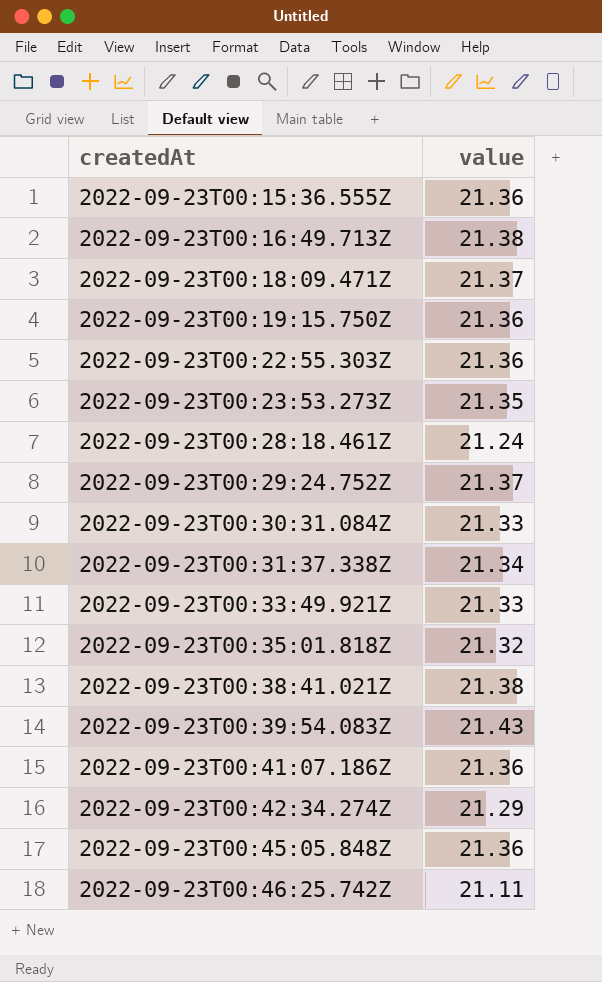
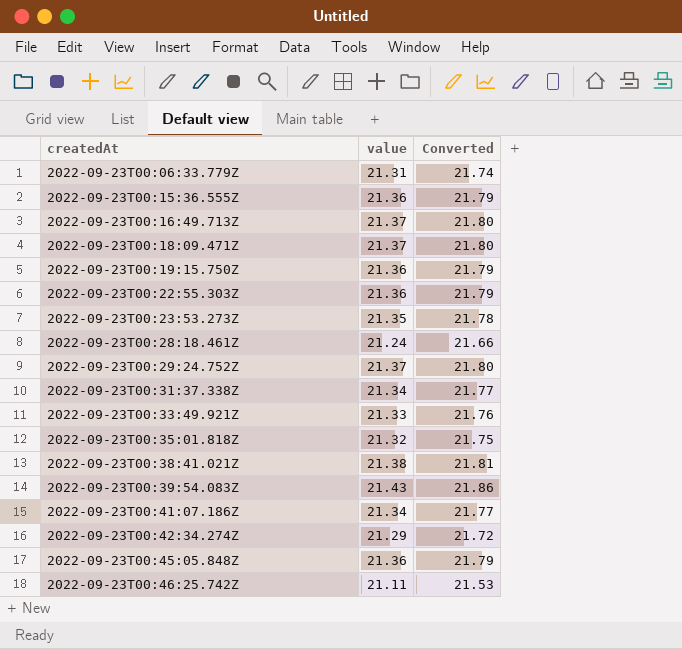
column Converted | formula: none -> [value] * 1.02
row 2022-09-23T00:30:31.084Z: 21.33 -> none
row 2022-09-23T00:06:33.779Z: none -> 21.31 | 21.74
2022-09-23T00:16:49.713Z | value: 21.38 -> 21.37
2022-09-23T00:41:07.186Z | value: 21.36 -> 21.34

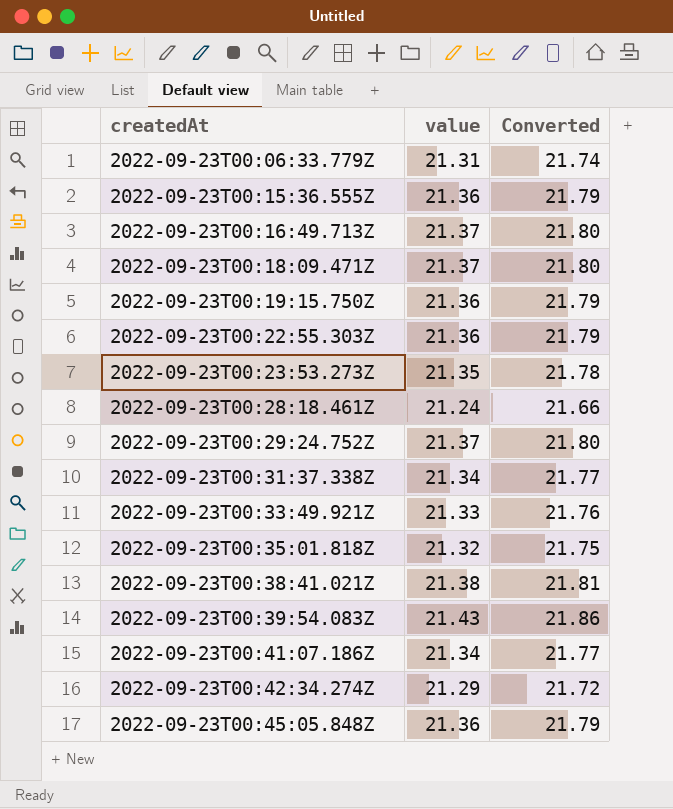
row 2022-09-23T00:46:25.742Z: 21.11 | 21.53 -> none

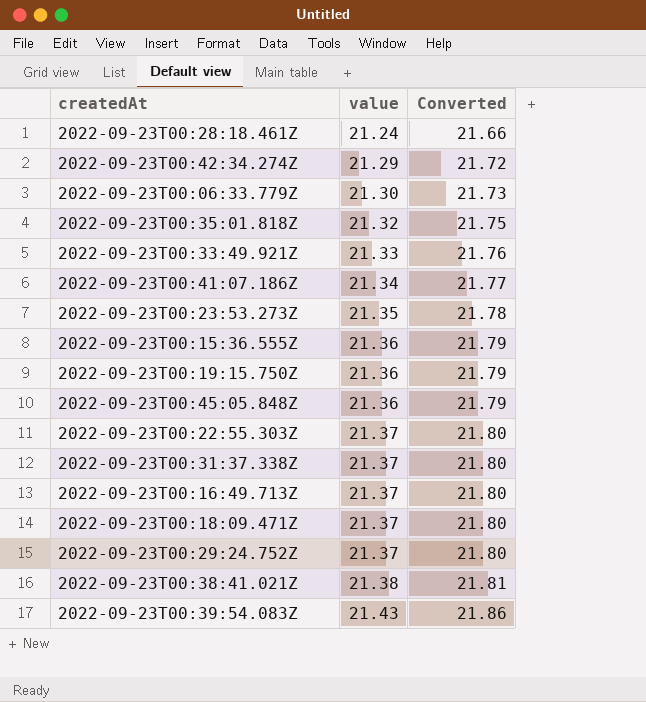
row order: createdAt ascending -> value ascending
2022-09-23T00:06:33.779Z | value: 21.31 -> 21.30
2022-09-23T00:06:33.779Z | Converted: 21.74 -> 21.73
2022-09-23T00:22:55.303Z | value: 21.36 -> 21.37
2022-09-23T00:22:55.303Z | Converted: 21.79 -> 21.80
2022-09-23T00:31:37.338Z | value: 21.34 -> 21.37
2022-09-23T00:31:37.338Z | Converted: 21.77 -> 21.80

